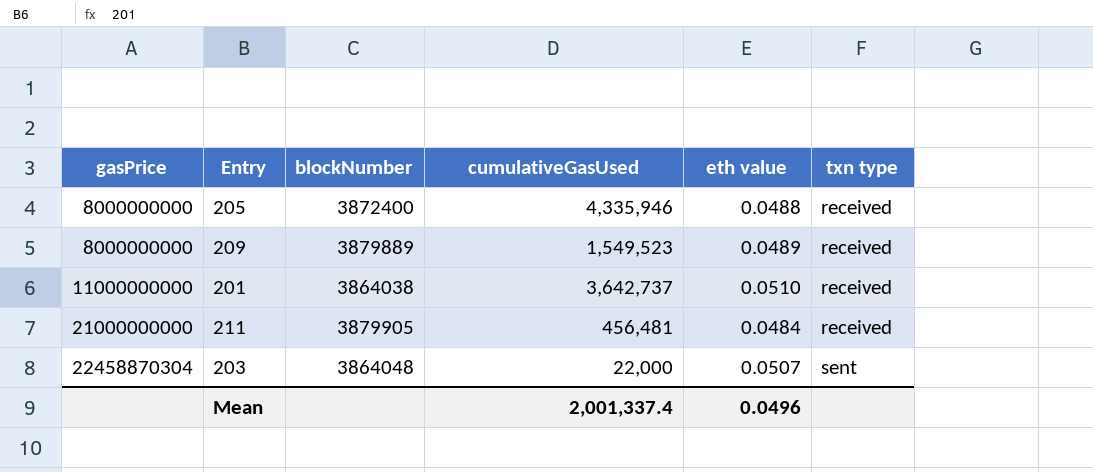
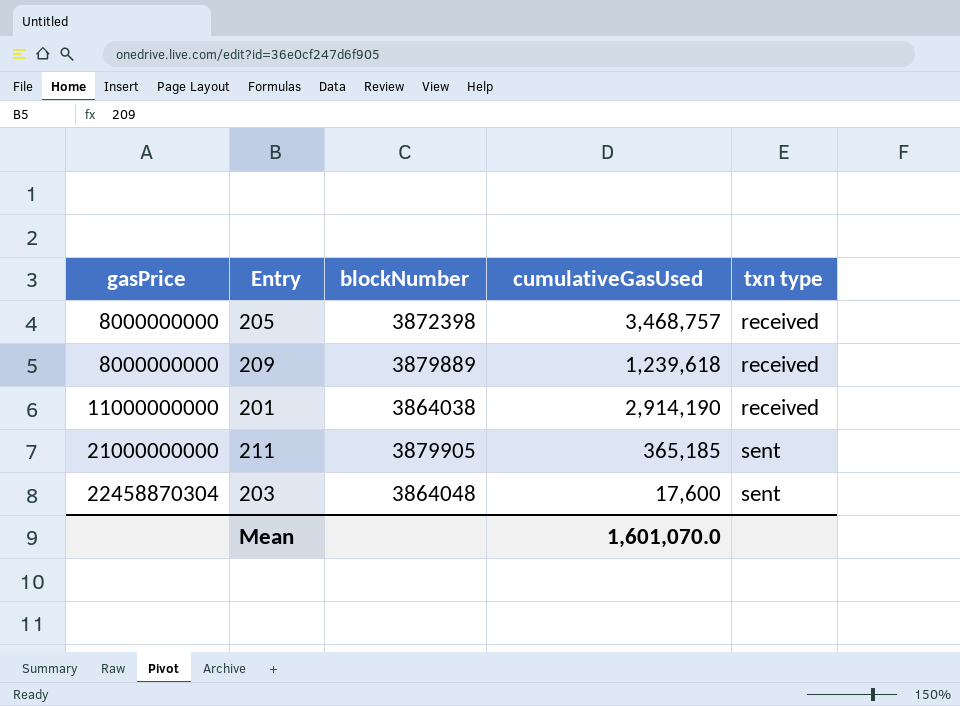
column eth value | position: 5 -> none
205 | blockNumber: 3872400 -> 3872398
205 | cumulativeGasUsed: 4,335,946 -> 3,468,757
209 | cumulativeGasUsed: 1,549,523 -> 1,239,618
201 | cumulativeGasUsed: 3,642,737 -> 2,914,190
211 | cumulativeGasUsed: 456,481 -> 365,185
211 | txn type: received -> sent
203 | cumulativeGasUsed: 22,000 -> 17,600
Mean | cumulativeGasUsed: 2,001,337.4 -> 1,601,070.0

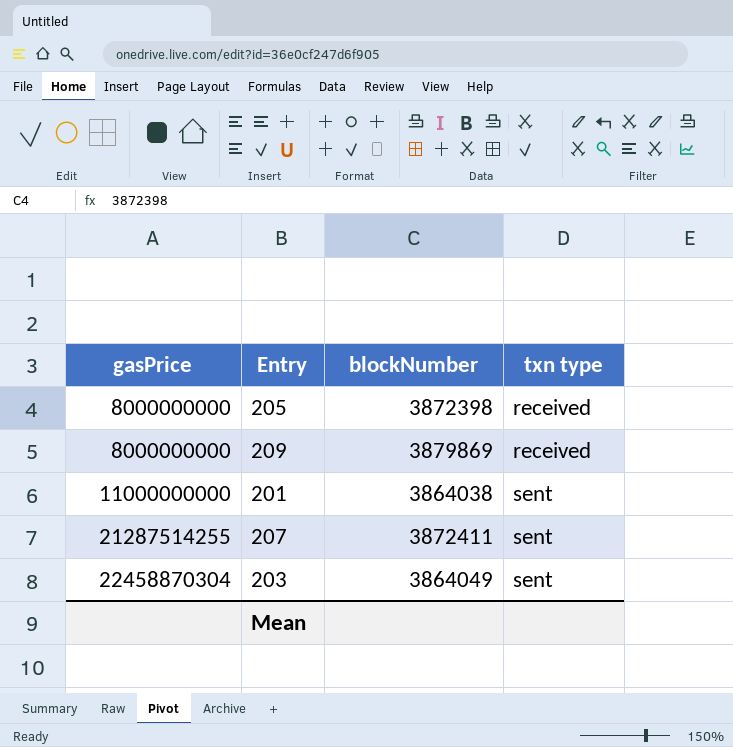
column cumulativeGasUsed | position: 4 -> none
row 211: 21000000000 | 3879905 | 365,185 | sent -> none
209 | blockNumber: 3879889 -> 3879869
201 | txn type: received -> sent
row 207: none -> 21287514255 | 3872411 | sent
203 | blockNumber: 3864048 -> 3864049

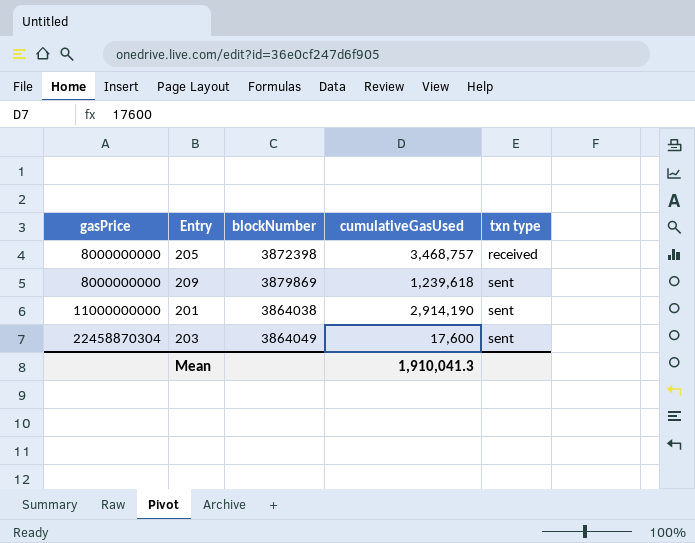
column cumulativeGasUsed | position: none -> 4
row 207: 21287514255 | 3872411 | sent -> none
209 | txn type: received -> sent

